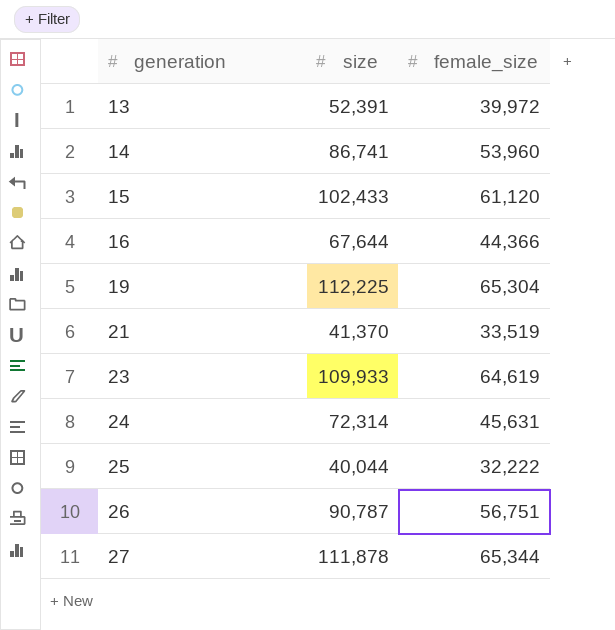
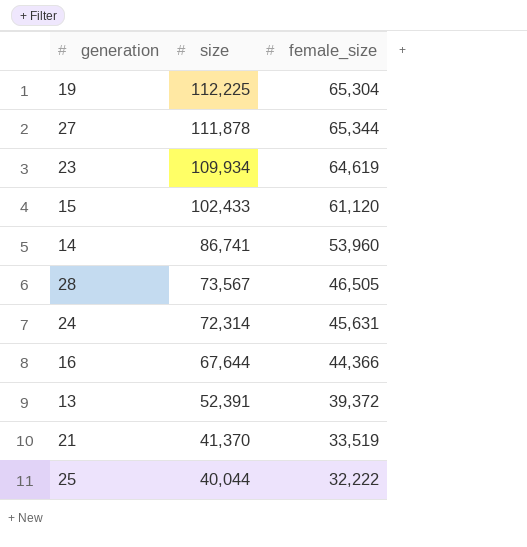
row order: generation ascending -> size descending
row 26: 90,787 | 56,751 -> none
23 | size: 109,933 -> 109,934
row 28: none -> 73,567 | 46,505
13 | female_size: 39,972 -> 39,372

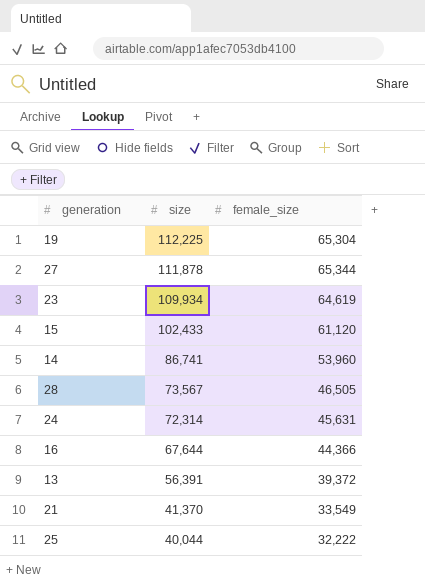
13 | size: 52,391 -> 56,391
21 | female_size: 33,519 -> 33,549

